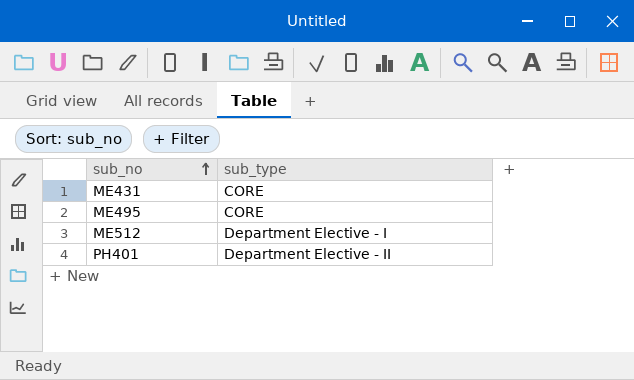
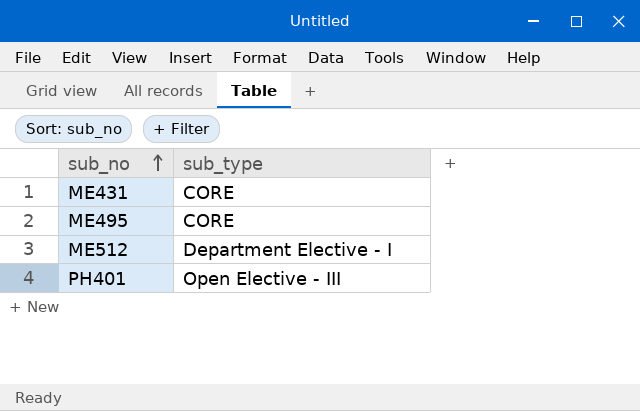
PH401 | sub_type: Department Elective - II -> Open Elective - III

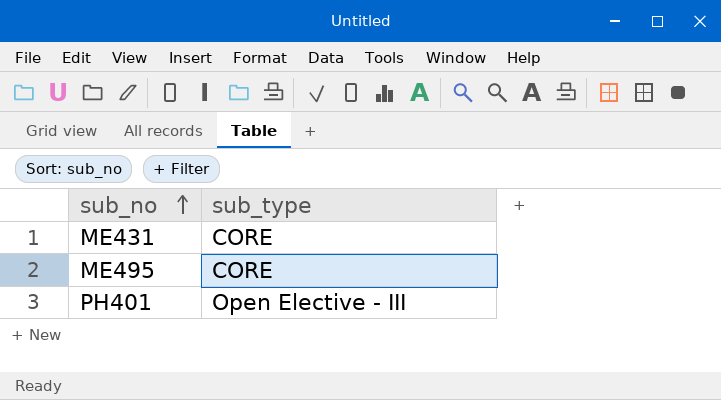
row ME512: Department Elective - I -> none

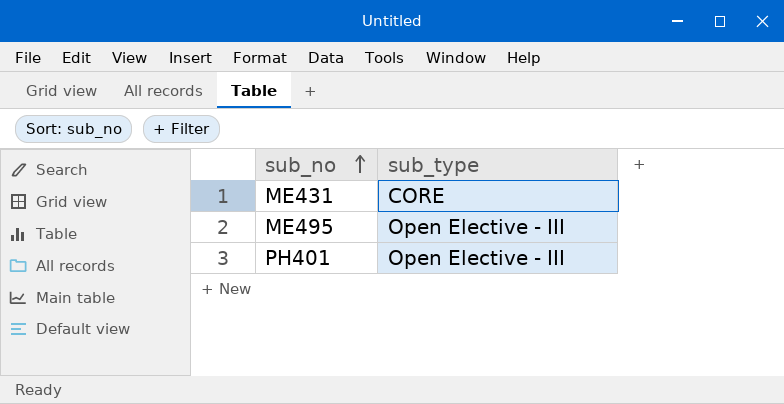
ME495 | sub_type: CORE -> Open Elective - III

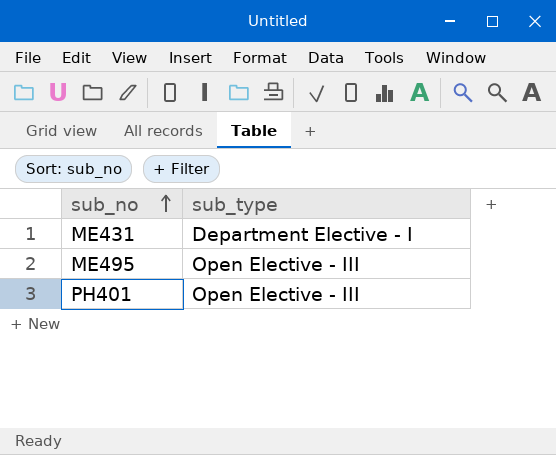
ME431 | sub_type: CORE -> Department Elective - I

